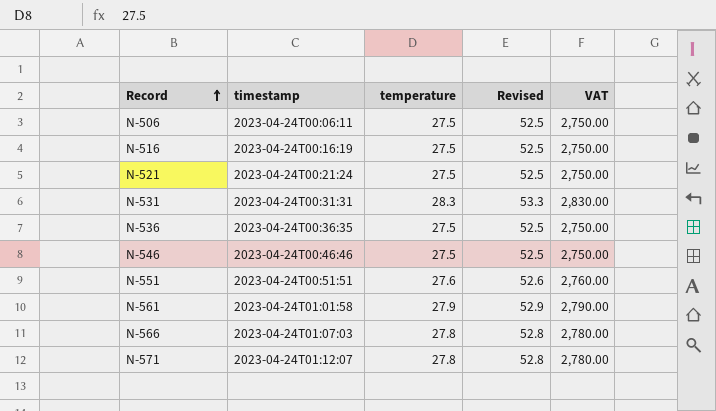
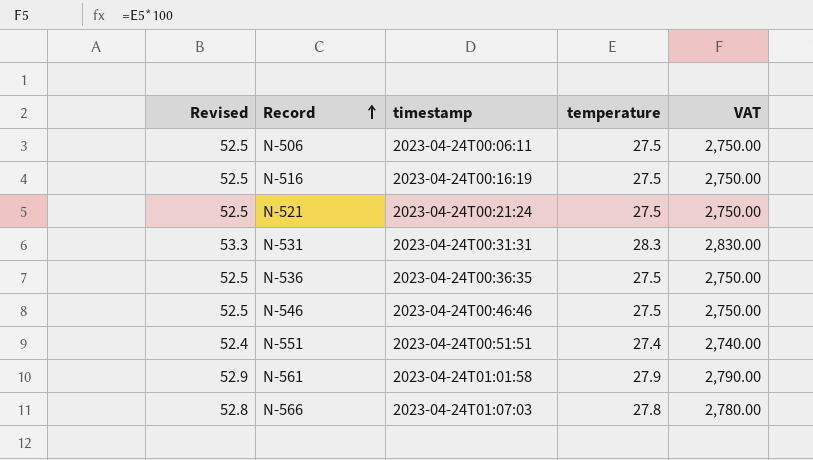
column Revised | position: 4 -> 1
row N-571: 2023-04-24T01:12:07 | 27.8 | 52.8 | 2,780.00 -> none
N-551 | Revised: 52.6 -> 52.4
N-551 | temperature: 27.6 -> 27.4
N-551 | VAT: 2,760.00 -> 2,740.00

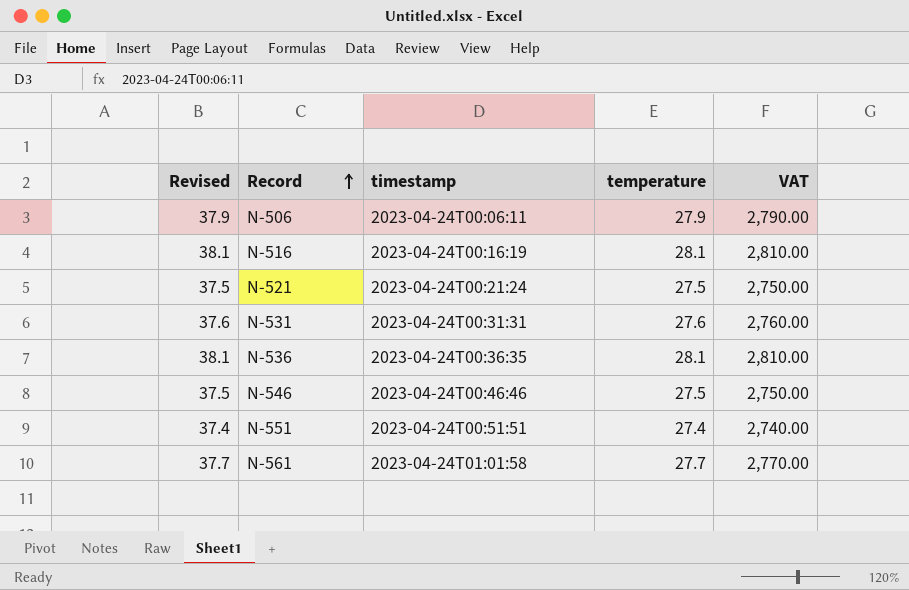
column Revised | formula: [temperature] + 25 -> [temperature] + 10
row N-566: 52.8 | 2023-04-24T01:07:03 | 27.8 | 2,780.00 -> none
N-506 | temperature: 27.5 -> 27.9
N-506 | VAT: 2,750.00 -> 2,790.00
N-516 | temperature: 27.5 -> 28.1
N-516 | VAT: 2,750.00 -> 2,810.00
N-531 | temperature: 28.3 -> 27.6
N-531 | VAT: 2,830.00 -> 2,760.00
N-536 | temperature: 27.5 -> 28.1
N-536 | VAT: 2,750.00 -> 2,810.00
N-561 | temperature: 27.9 -> 27.7
N-561 | VAT: 2,790.00 -> 2,770.00

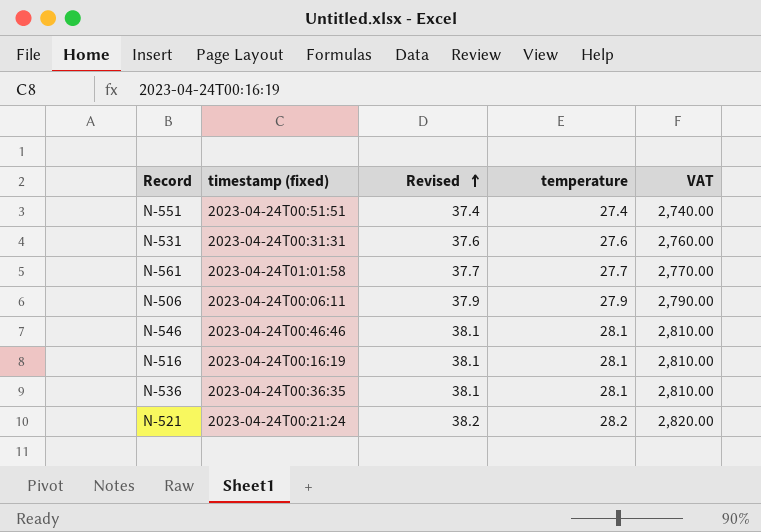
row order: Record ascending -> Revised ascending
column name: timestamp -> timestamp (fixed)
column Revised | position: 1 -> 3
N-546 | Revised: 37.5 -> 38.1
N-546 | temperature: 27.5 -> 28.1
N-546 | VAT: 2,750.00 -> 2,810.00
N-521 | Revised: 37.5 -> 38.2
N-521 | temperature: 27.5 -> 28.2
N-521 | VAT: 2,750.00 -> 2,820.00

